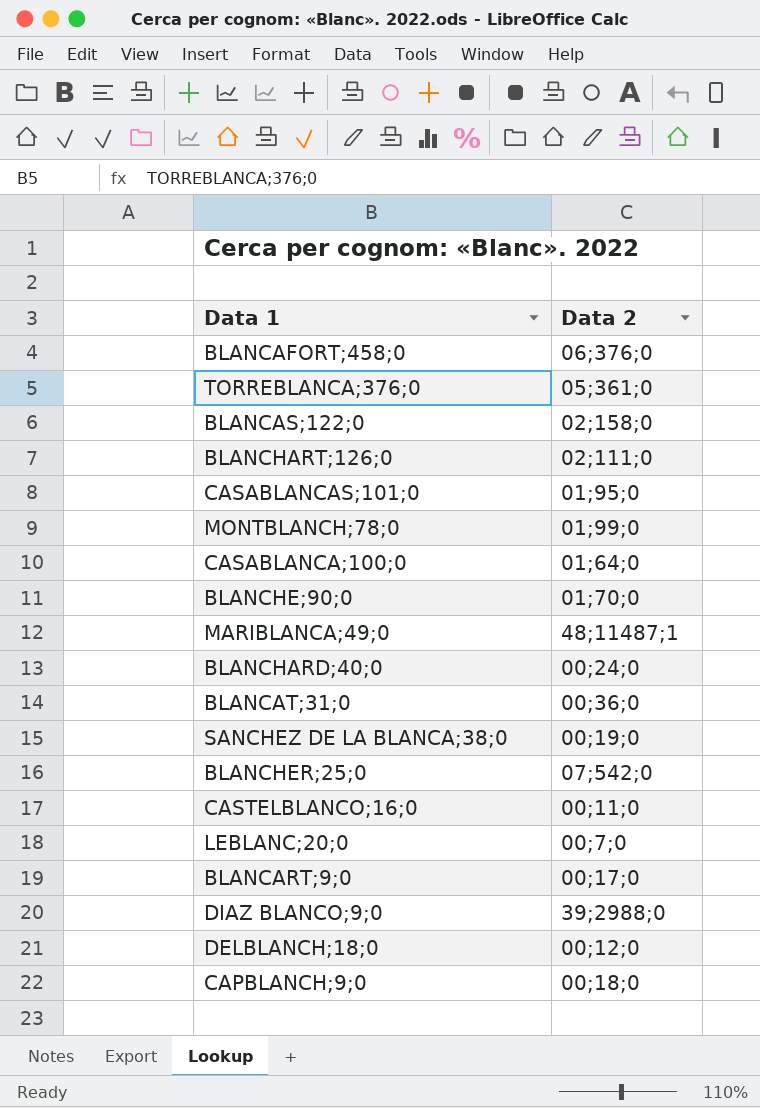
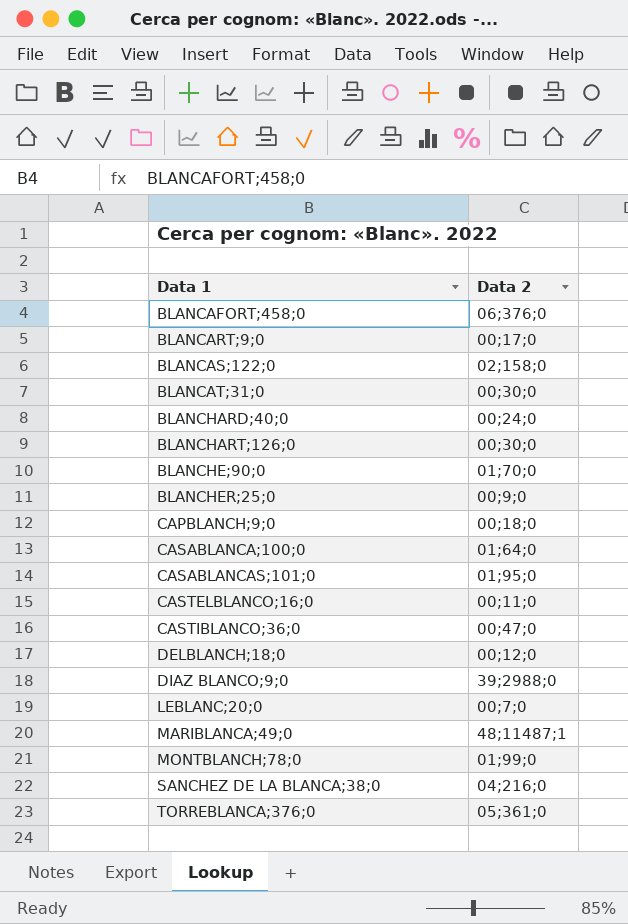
row order: none -> Data 1 ascending
BLANCAT;31;0 | Data 2: 00;36;0 -> 00;30;0
BLANCHART;126;0 | Data 2: 02;111;0 -> 00;30;0
BLANCHER;25;0 | Data 2: 07;542;0 -> 00;9;0
row CASTIBLANCO;36;0: none -> 00;47;0
SANCHEZ DE LA BLANCA;38;0 | Data 2: 00;19;0 -> 04;216;0

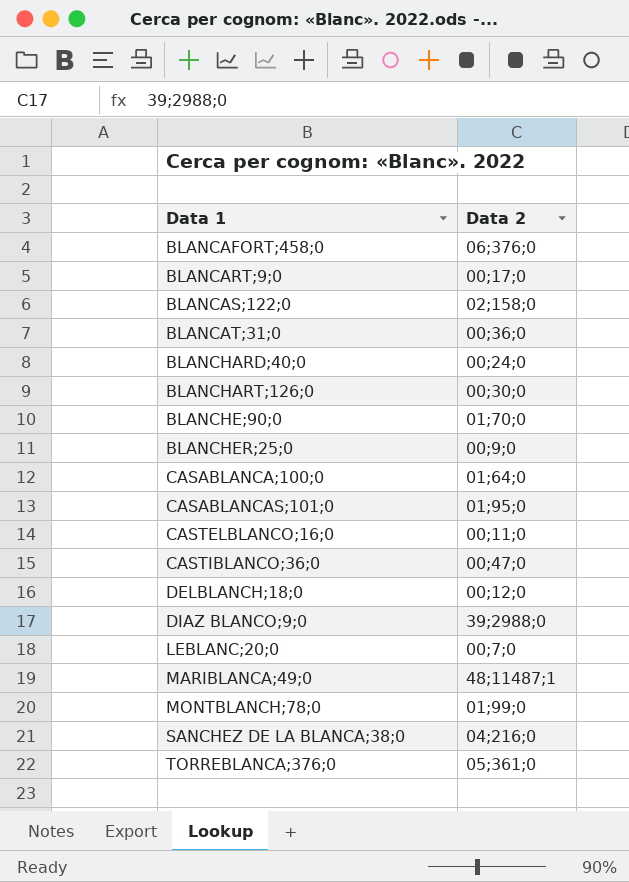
row CAPBLANCH;9;0: 00;18;0 -> none
BLANCAT;31;0 | Data 2: 00;30;0 -> 00;36;0

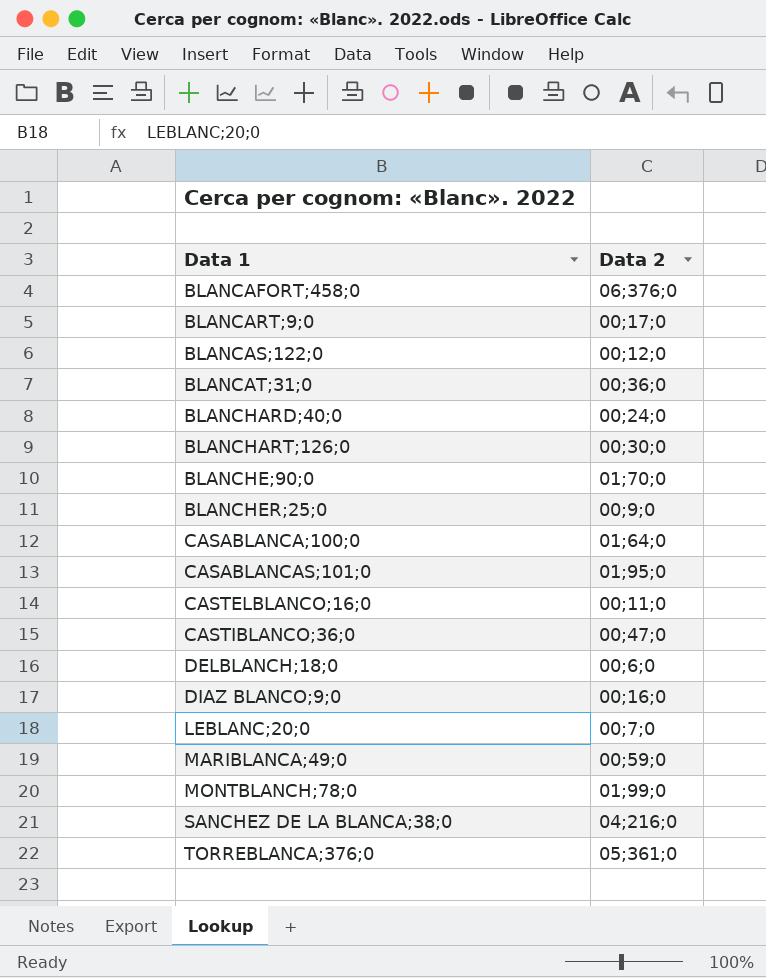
BLANCAS;122;0 | Data 2: 02;158;0 -> 00;12;0
DELBLANCH;18;0 | Data 2: 00;12;0 -> 00;6;0
DIAZ BLANCO;9;0 | Data 2: 39;2988;0 -> 00;16;0
MARIBLANCA;49;0 | Data 2: 48;11487;1 -> 00;59;0

